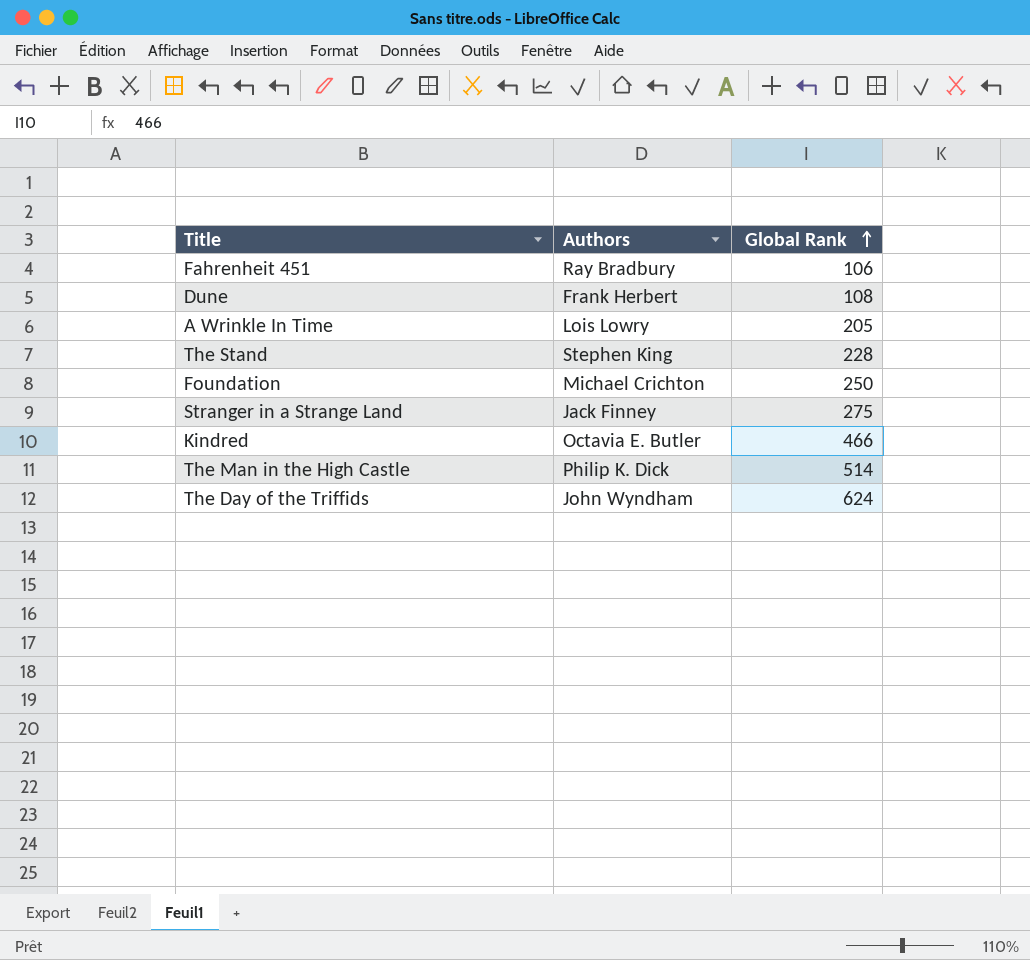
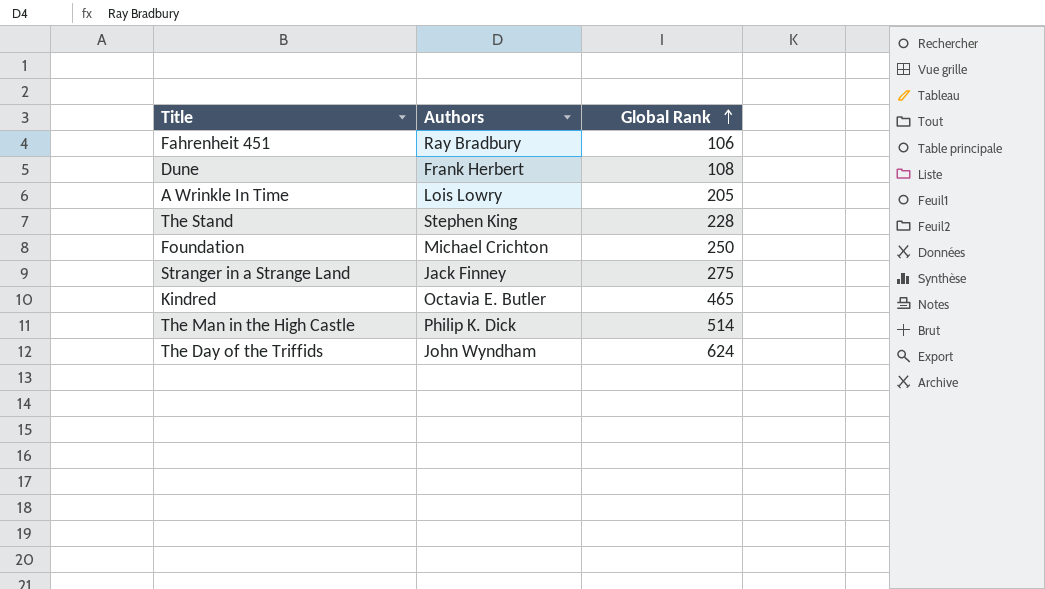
Kindred | Global Rank: 466 -> 465

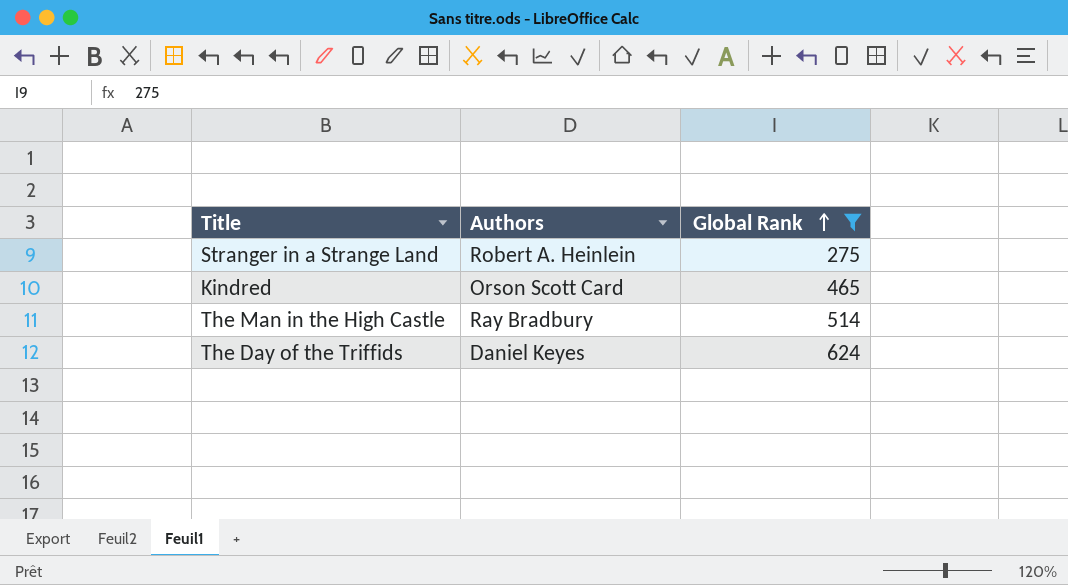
filter: none -> Global Rank >= 275
Stranger in a Strange Land | Authors: Jack Finney -> Robert A. Heinlein
Kindred | Authors: Octavia E. Butler -> Orson Scott Card
The Man in the High Castle | Authors: Philip K. Dick -> Ray Bradbury
The Day of the Triffids | Authors: John Wyndham -> Daniel Keyes

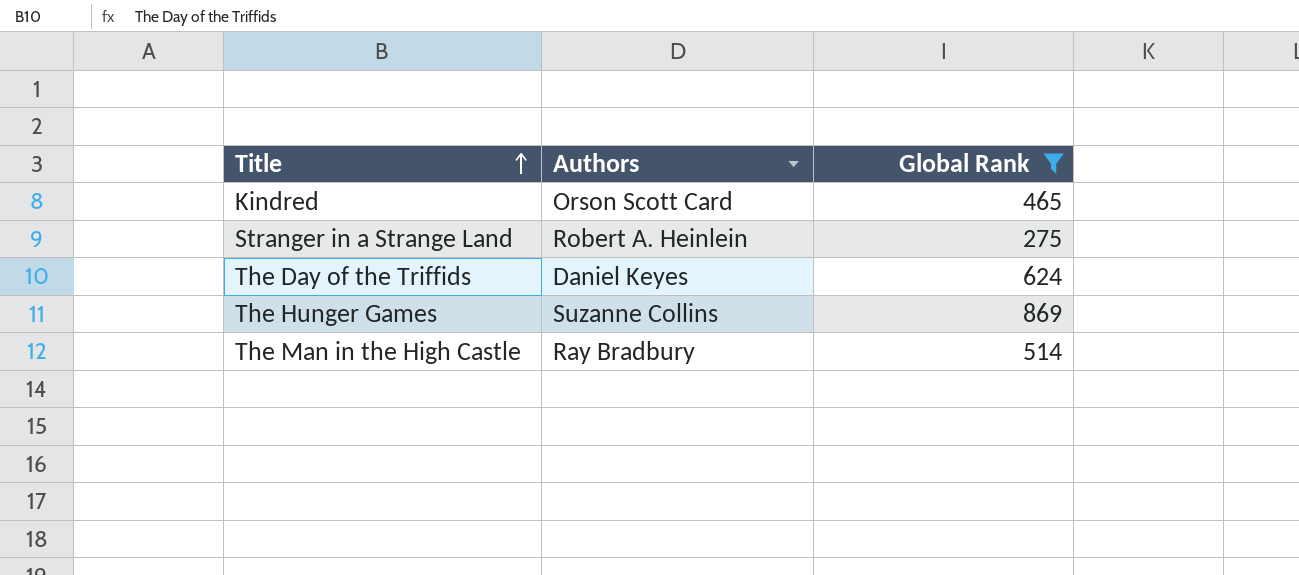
row order: Global Rank ascending -> Title ascending
row The Hunger Games: none -> Suzanne Collins | 869

